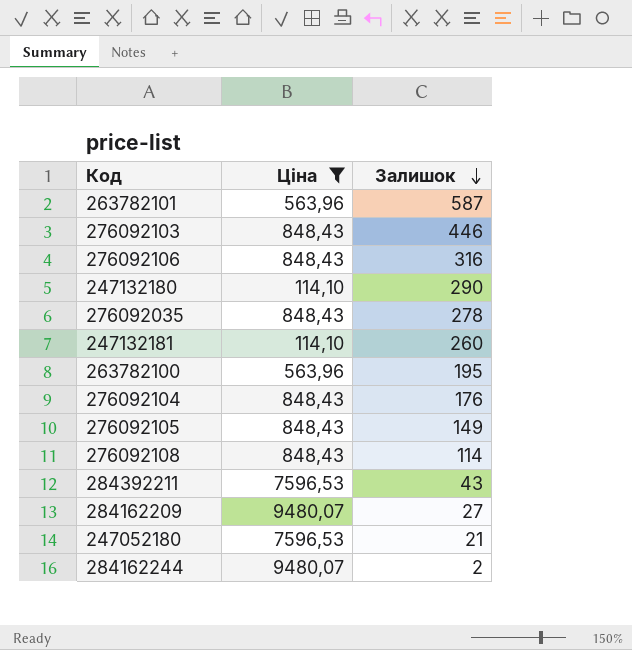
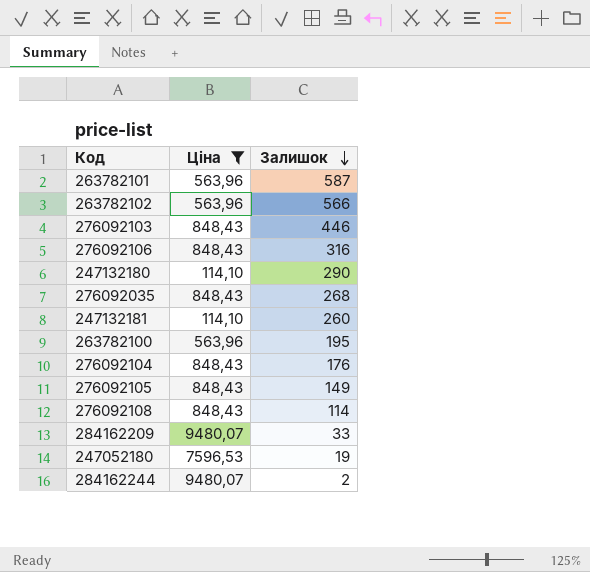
row 284392211: 7596,53 | 43 -> none
row 263782102: none -> 563,96 | 566
276092035 | Залишок: 278 -> 268
284162209 | Залишок: 27 -> 33
247052180 | Залишок: 21 -> 19

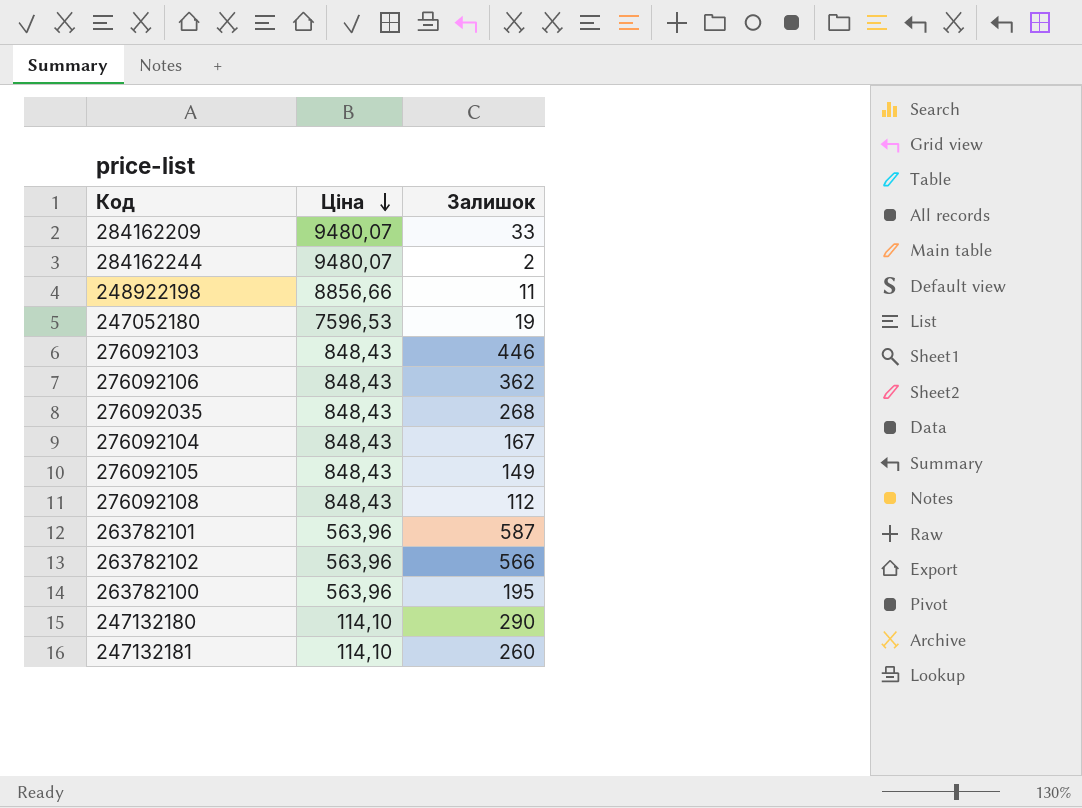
filter: Ціна != 8856,66 -> none
row order: Залишок descending -> Ціна descending
276092106 | Залишок: 316 -> 362
276092104 | Залишок: 176 -> 167
276092108 | Залишок: 114 -> 112

